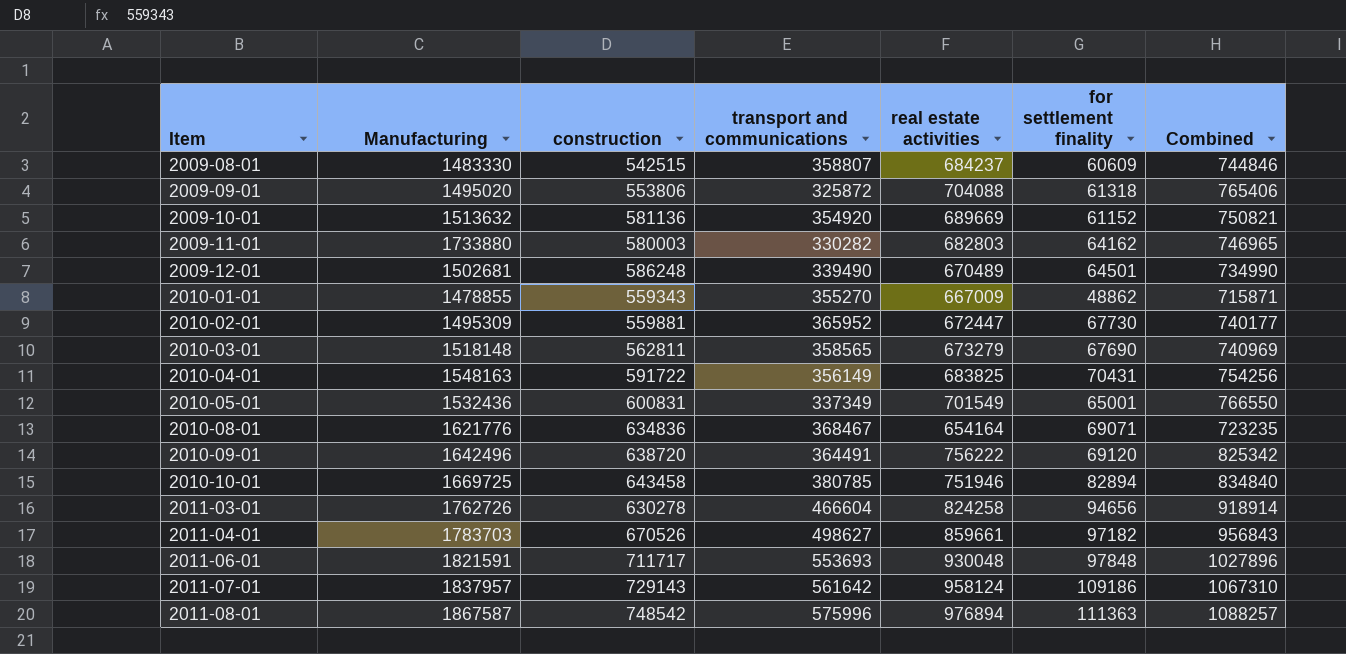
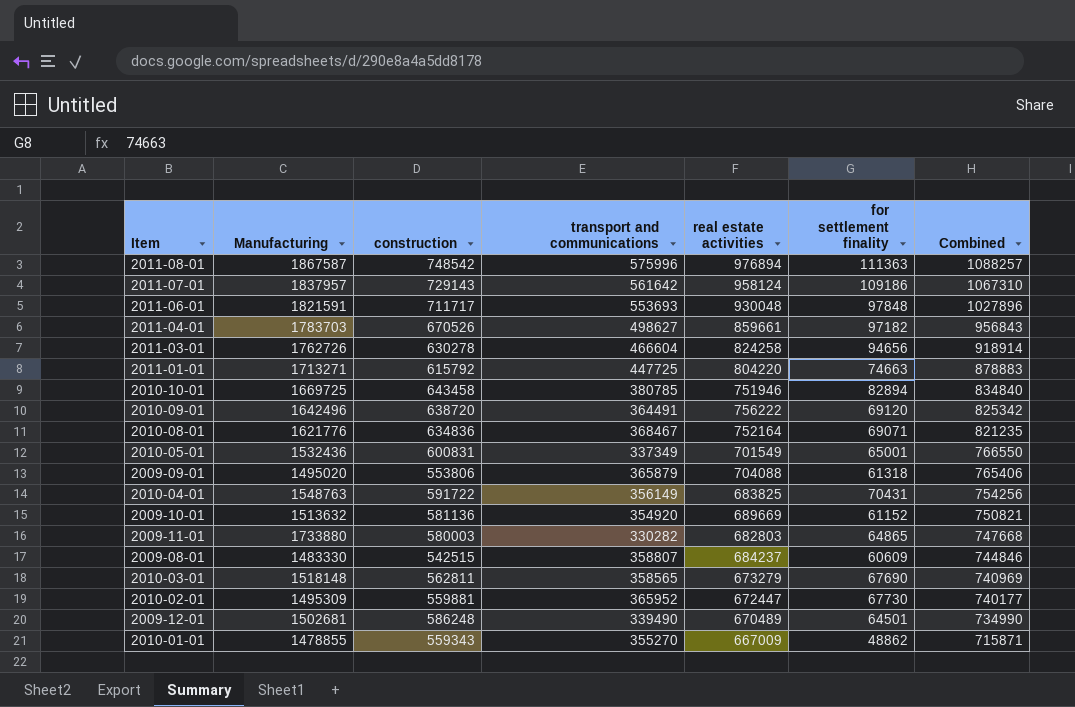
row order: Item ascending -> Combined descending
row 2011-01-01: none -> 1713271 | 615792 | 447725 | 804220 | 74663 | 878883
2010-08-01 | real estate activities: 654164 -> 752164
2010-08-01 | Combined: 723235 -> 821235
2009-09-01 | transport and communications: 325872 -> 365879
2010-04-01 | Manufacturing: 1548163 -> 1548763
2009-11-01 | for settlement finality: 64162 -> 64865
2009-11-01 | Combined: 746965 -> 747668

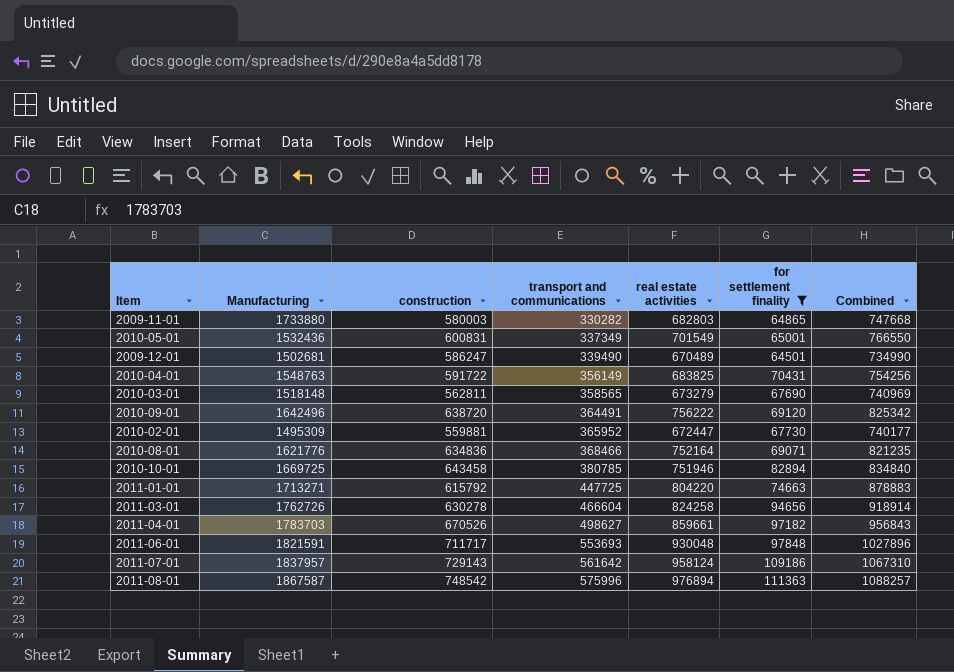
filter: none -> for settlement finality >= 64501
row order: Combined descending -> transport and communications ascending
2009-12-01 | construction: 586248 -> 586247
2010-08-01 | transport and communications: 368467 -> 368466

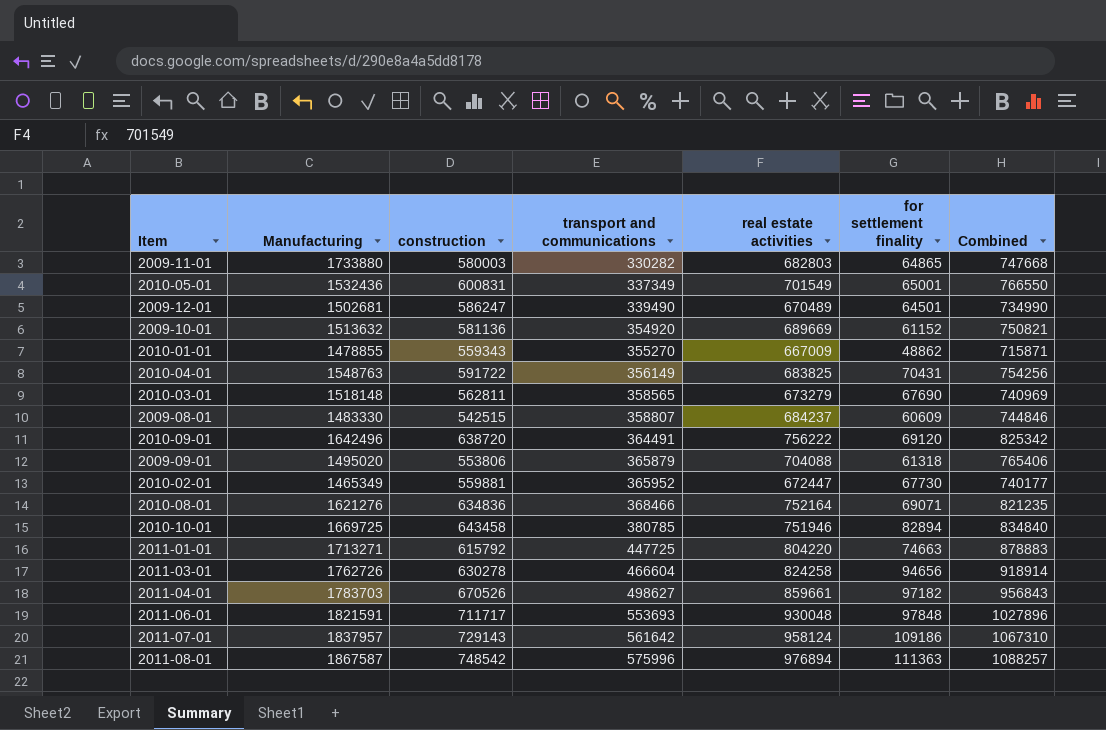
filter: for settlement finality >= 64501 -> none
2010-02-01 | Manufacturing: 1495309 -> 1465349
2010-08-01 | Manufacturing: 1621776 -> 1621276

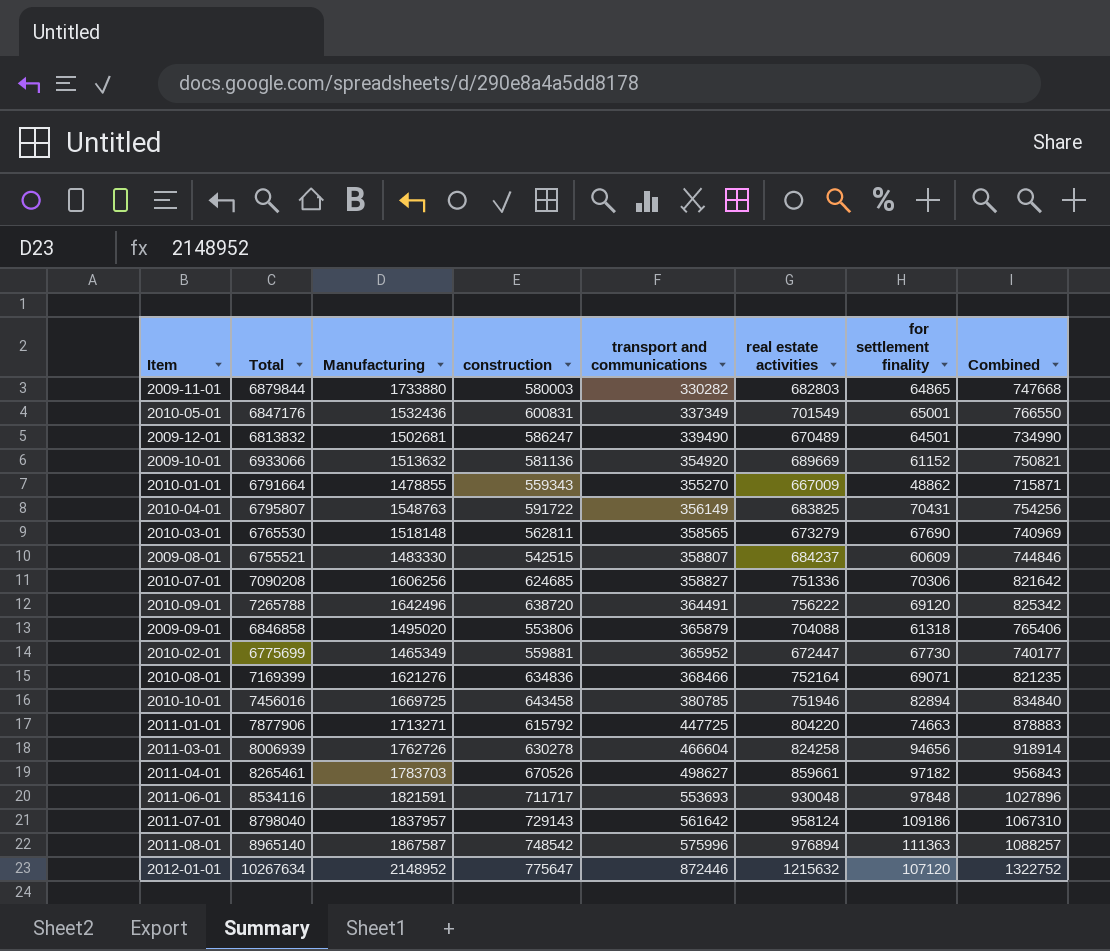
column Total | position: none -> 2
row 2010-07-01: none -> 7090208 | 1606256 | 624685 | 358827 | 751336 | 70306 | 821642
row 2012-01-01: none -> 10267634 | 2148952 | 775647 | 872446 | 1215632 | 107120 | 1322752

